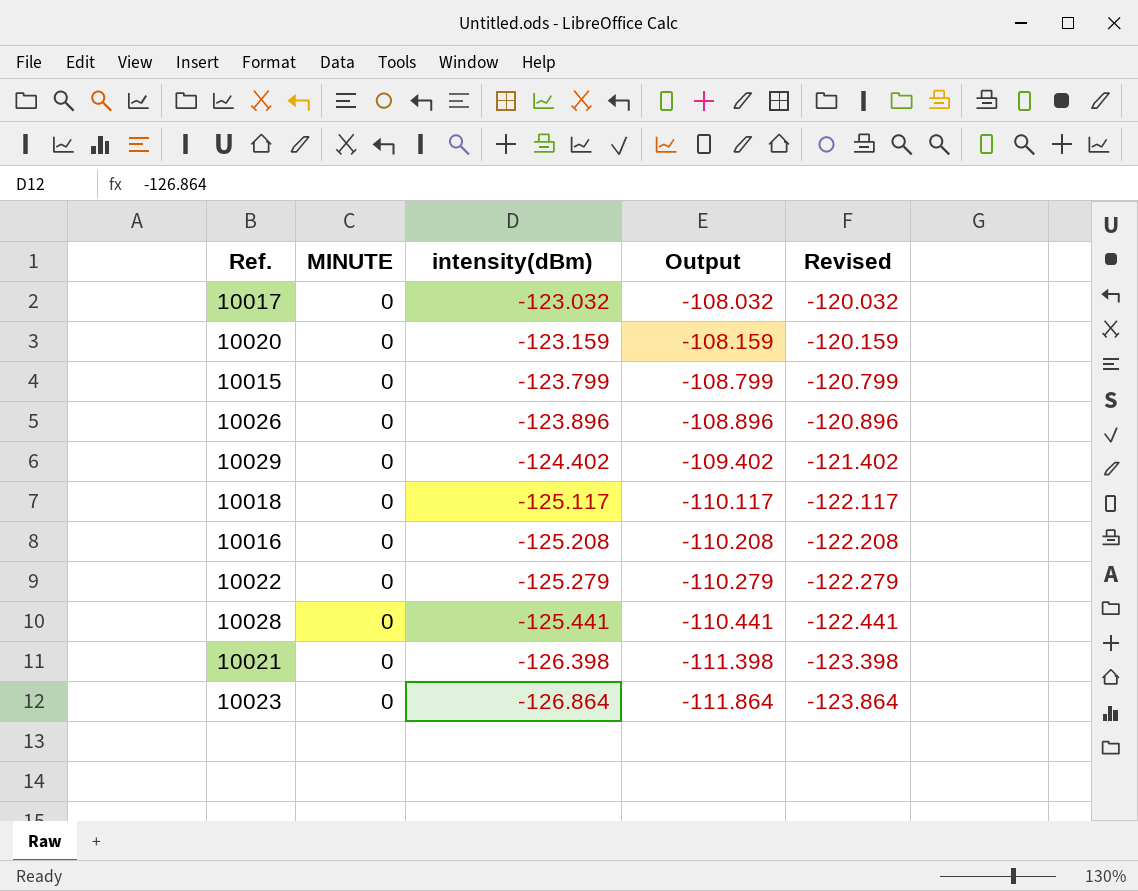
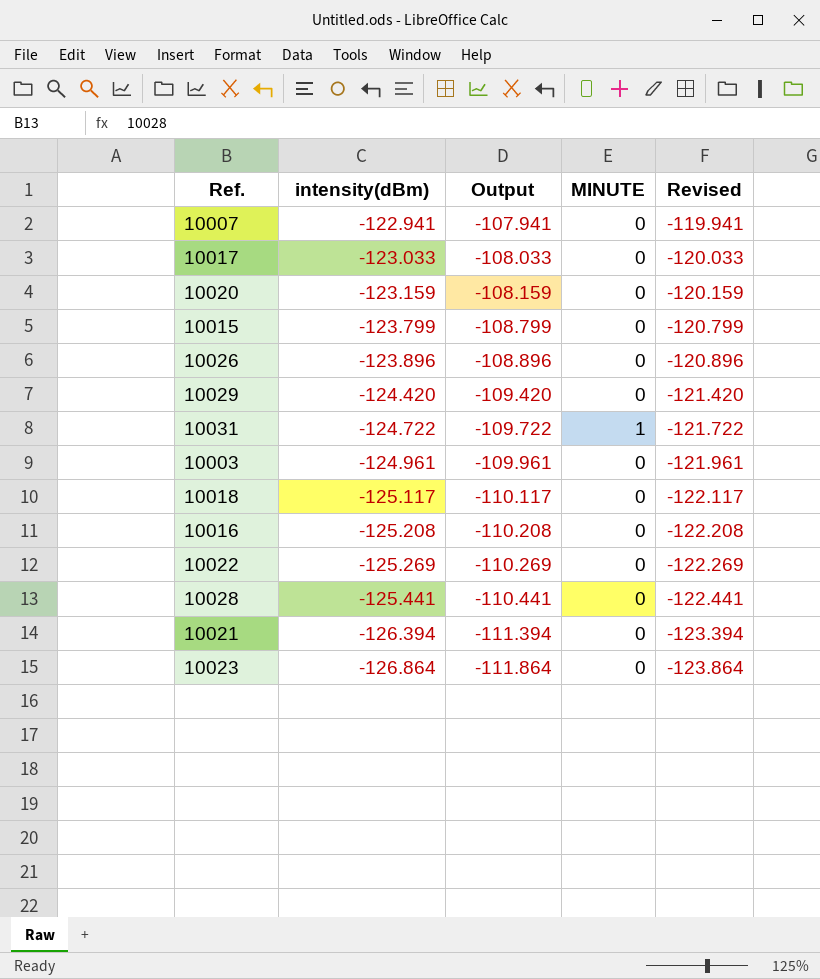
column MINUTE | position: 2 -> 4
row 10007: none -> -122.941 | -107.941 | 0 | -119.941
10017 | intensity(dBm): -123.032 -> -123.033
10017 | Output: -108.032 -> -108.033
10017 | Revised: -120.032 -> -120.033
10029 | intensity(dBm): -124.402 -> -124.420
10029 | Output: -109.402 -> -109.420
10029 | Revised: -121.402 -> -121.420
row 10031: none -> -124.722 | -109.722 | 1 | -121.722
row 10003: none -> -124.961 | -109.961 | 0 | -121.961
10022 | intensity(dBm): -125.279 -> -125.269
10022 | Output: -110.279 -> -110.269
10022 | Revised: -122.279 -> -122.269
10021 | intensity(dBm): -126.398 -> -126.394
10021 | Output: -111.398 -> -111.394
10021 | Revised: -123.398 -> -123.394

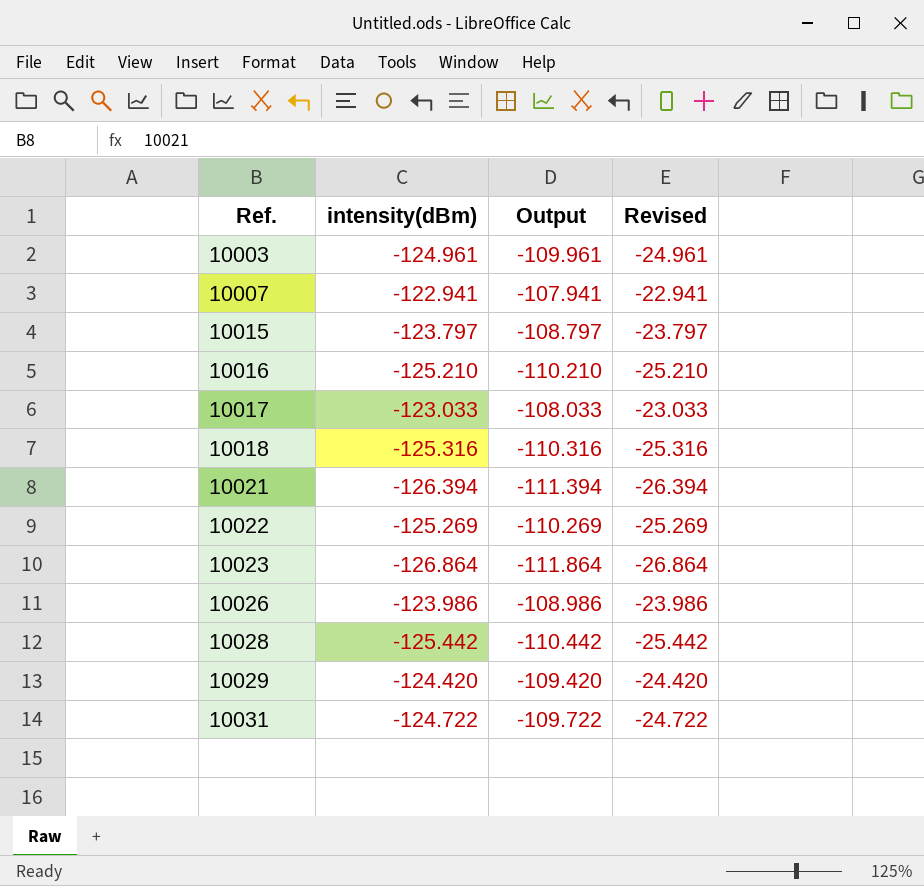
row order: intensity(dBm) descending -> Ref. ascending
column MINUTE | position: 4 -> none
column Revised | formula: [intensity(dBm)] + 3 -> [intensity(dBm)] + 100
row 10020: -123.159 | -108.159 | 0 | -120.159 -> none
10015 | intensity(dBm): -123.799 -> -123.797
10015 | Output: -108.799 -> -108.797
10016 | intensity(dBm): -125.208 -> -125.210
10016 | Output: -110.208 -> -110.210
10018 | intensity(dBm): -125.117 -> -125.316
10018 | Output: -110.117 -> -110.316
10026 | intensity(dBm): -123.896 -> -123.986
10026 | Output: -108.896 -> -108.986
10028 | intensity(dBm): -125.441 -> -125.442
10028 | Output: -110.441 -> -110.442

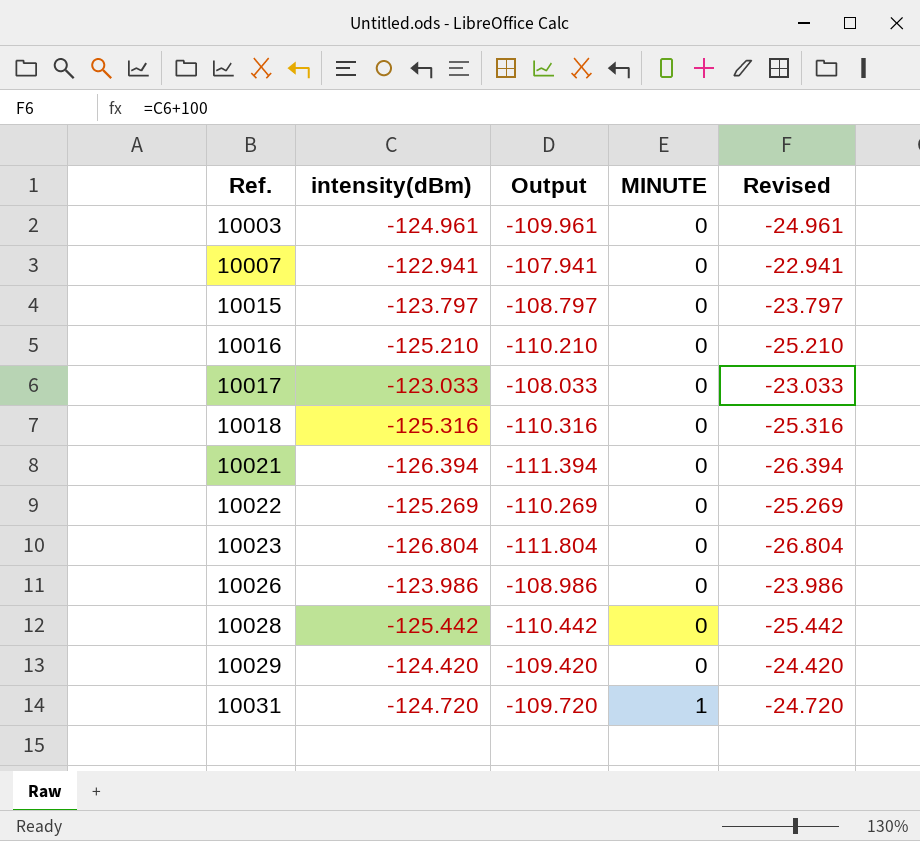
column MINUTE | position: none -> 4
10023 | intensity(dBm): -126.864 -> -126.804
10023 | Output: -111.864 -> -111.804
10023 | Revised: -26.864 -> -26.804
10031 | intensity(dBm): -124.722 -> -124.720
10031 | Output: -109.722 -> -109.720
10031 | Revised: -24.722 -> -24.720

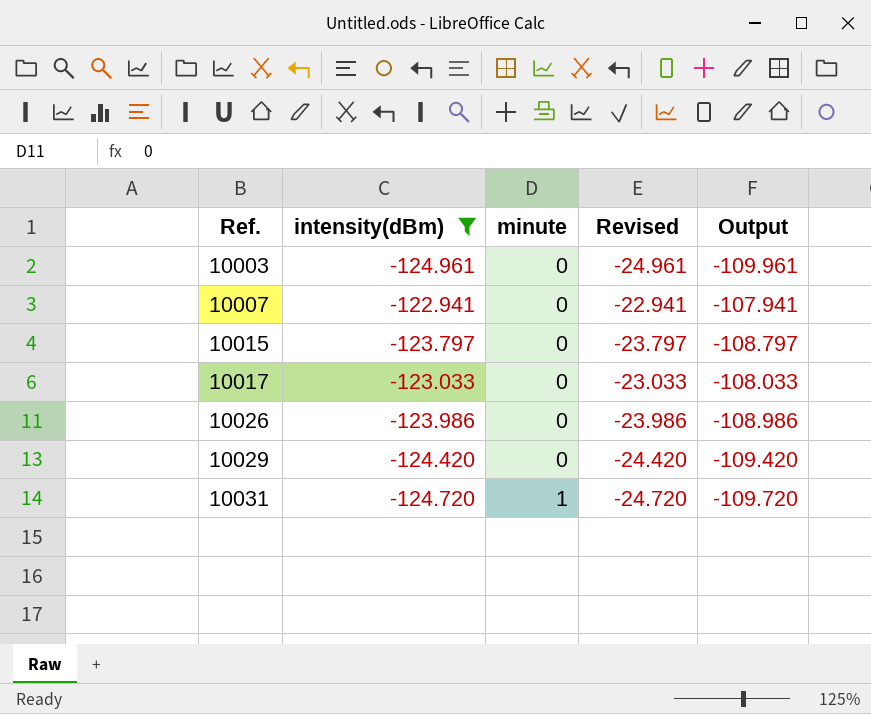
filter: none -> intensity(dBm) >= -124.961
column name: MINUTE -> minute
column Output | position: 3 -> 5

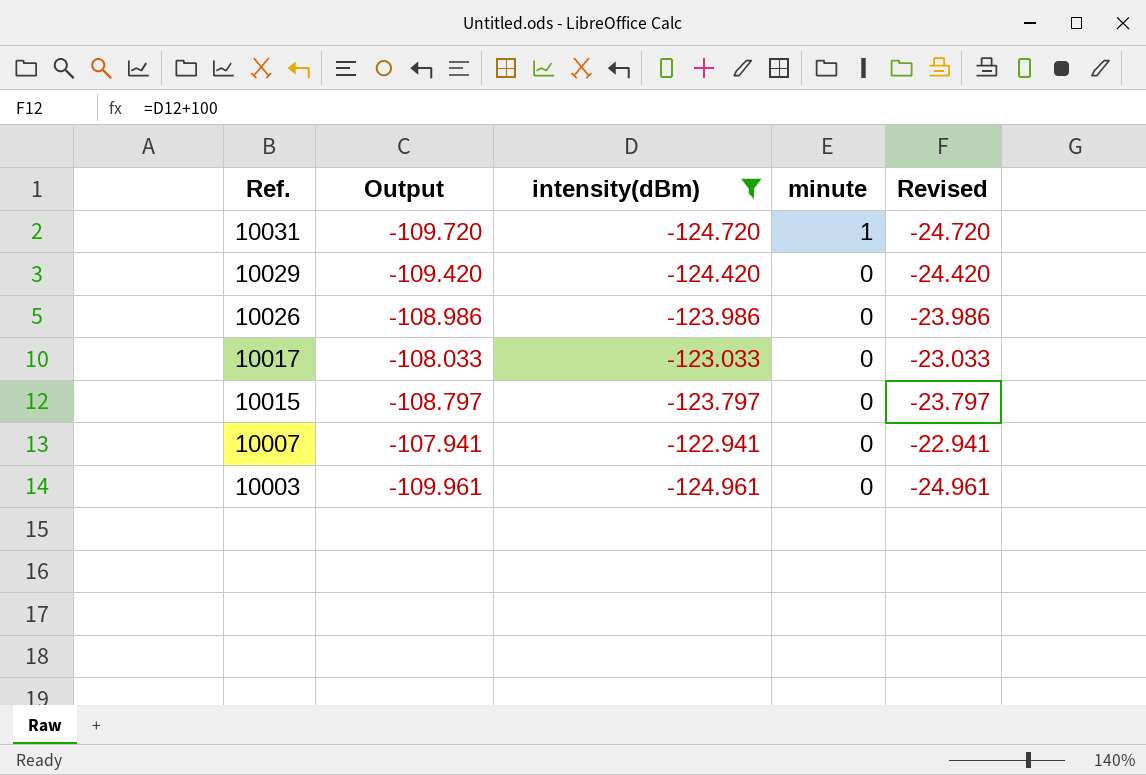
row order: Ref. ascending -> Ref. descending
column Output | position: 5 -> 2

